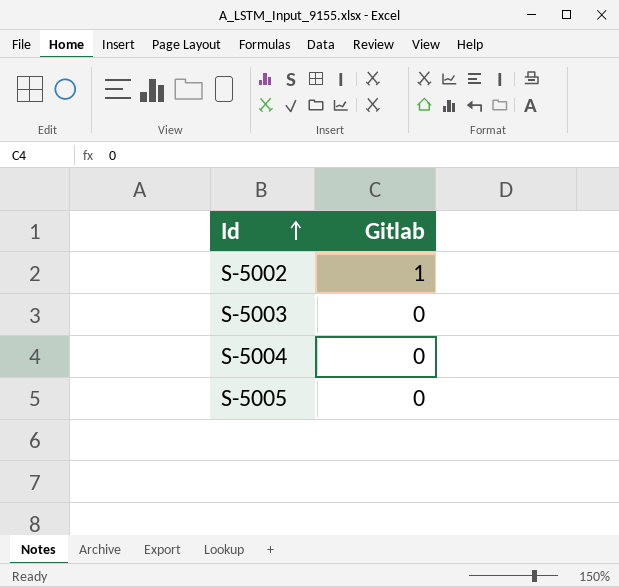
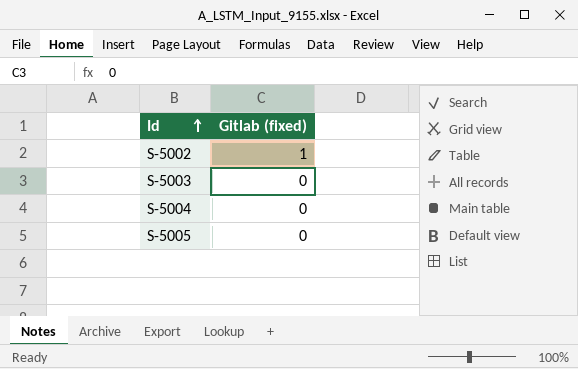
column name: Gitlab -> Gitlab (fixed)

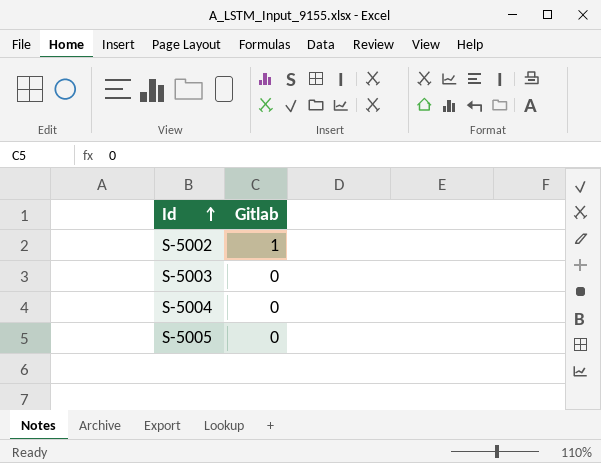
column name: Gitlab (fixed) -> Gitlab

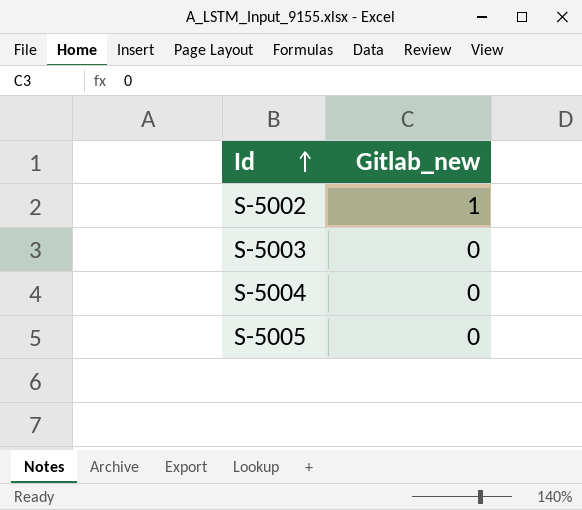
column name: Gitlab -> Gitlab_new

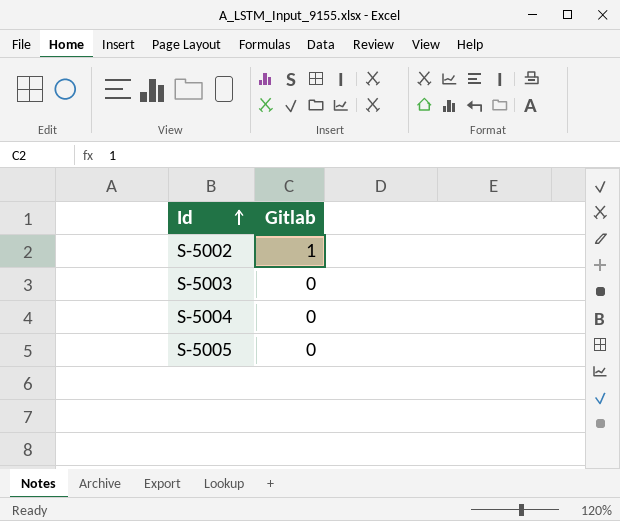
column name: Gitlab_new -> Gitlab

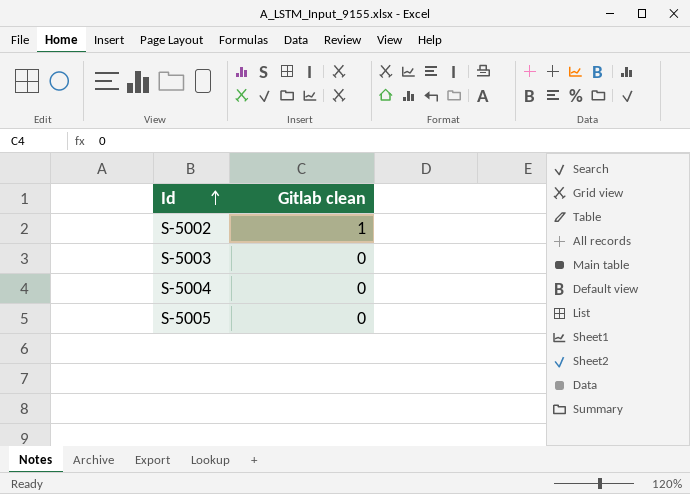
column name: Gitlab -> Gitlab clean

